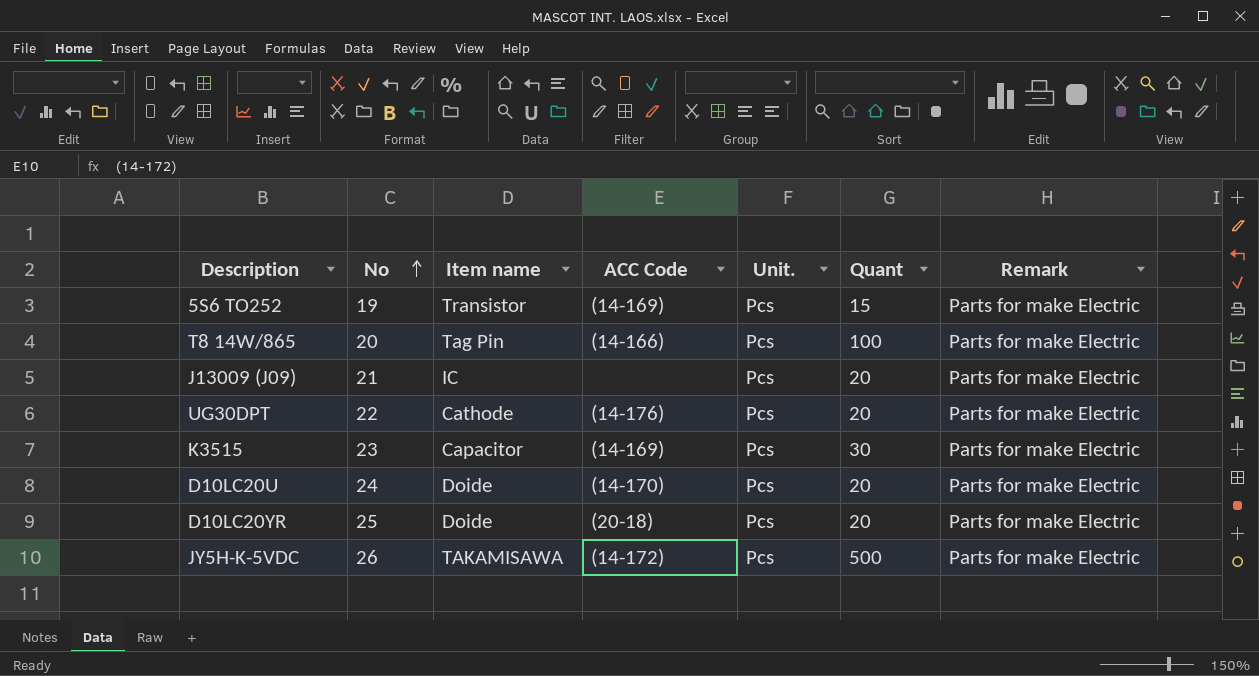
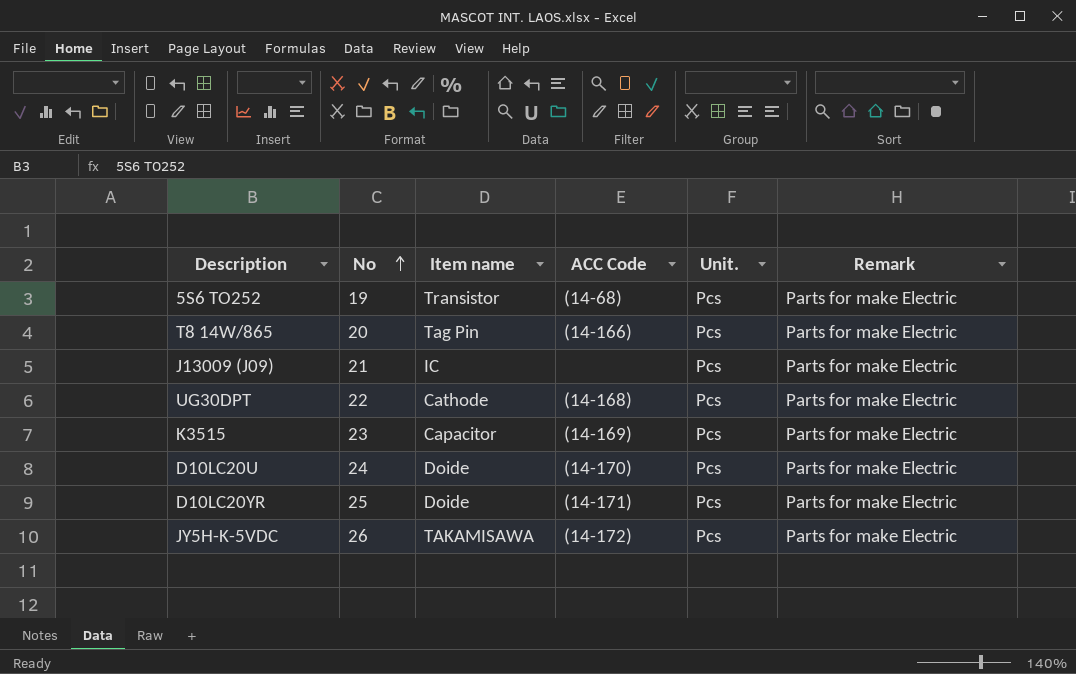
column Quant | position: 6 -> none
5S6 TO252 | ACC Code: (14-169) -> (14-68)
UG30DPT | ACC Code: (14-176) -> (14-168)
D10LC20YR | ACC Code: (20-18) -> (14-171)

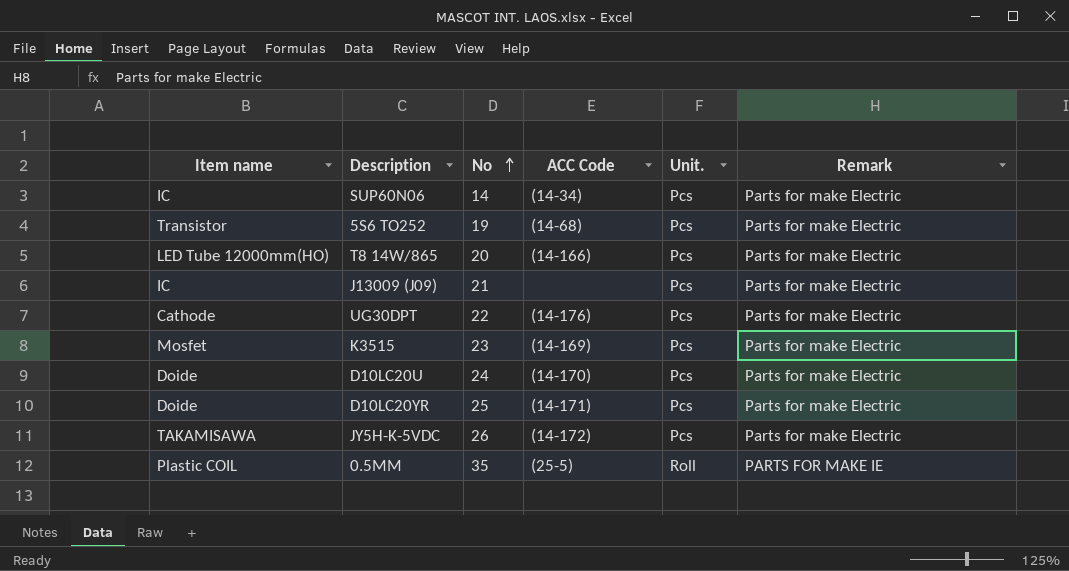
column Item name | position: 3 -> 1
row SUP60N06: none -> IC | 14 | (14-34) | Pcs | Parts for make Electric
T8 14W/865 | Item name: Tag Pin -> LED Tube 12000mm(HO)
UG30DPT | ACC Code: (14-168) -> (14-176)
K3515 | Item name: Capacitor -> Mosfet
row 0.5MM: none -> Plastic COIL | 35 | (25-5) | Roll | PARTS FOR MAKE IE

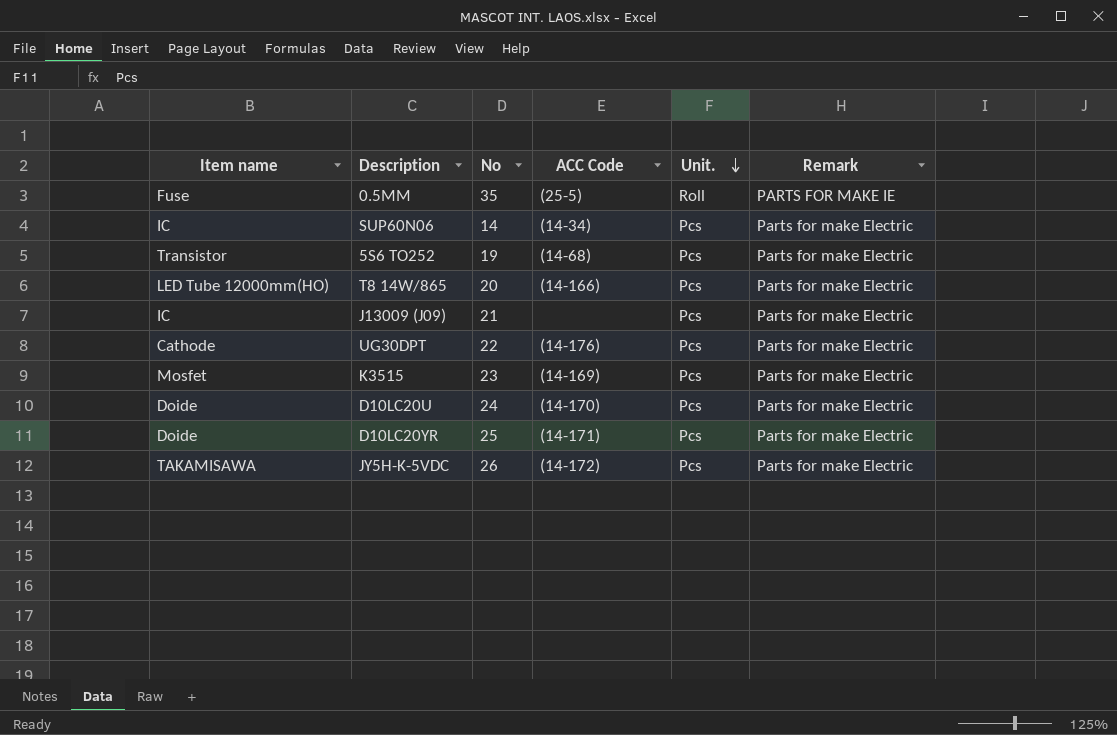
row order: No ascending -> Unit. descending
0.5MM | Item name: Plastic COIL -> Fuse

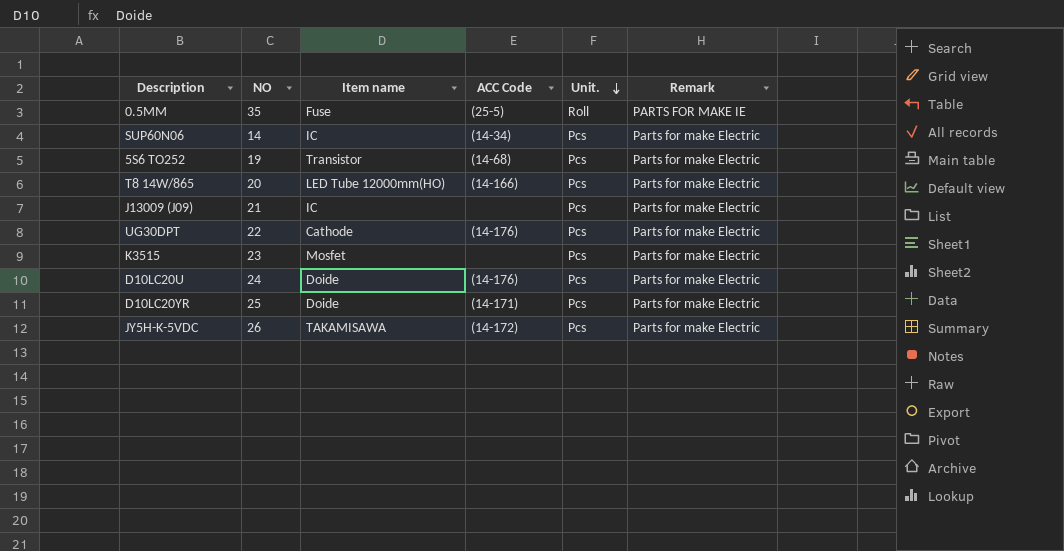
column name: No -> NO
column Item name | position: 1 -> 3
K3515 | ACC Code: (14-169) -> none
D10LC20U | ACC Code: (14-170) -> (14-176)

